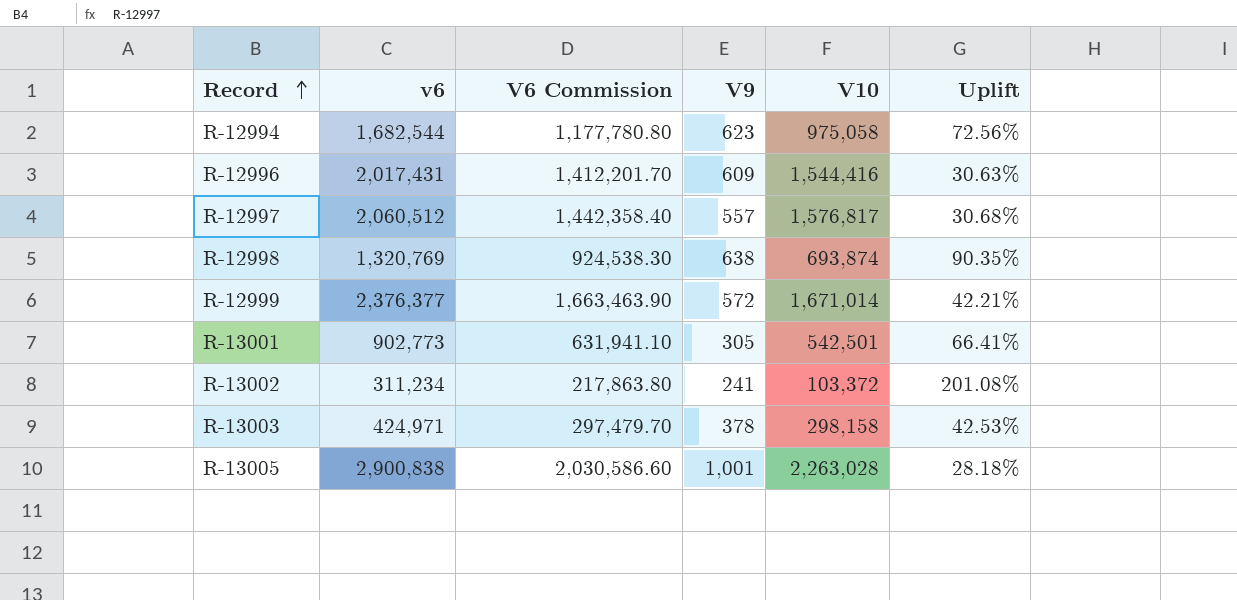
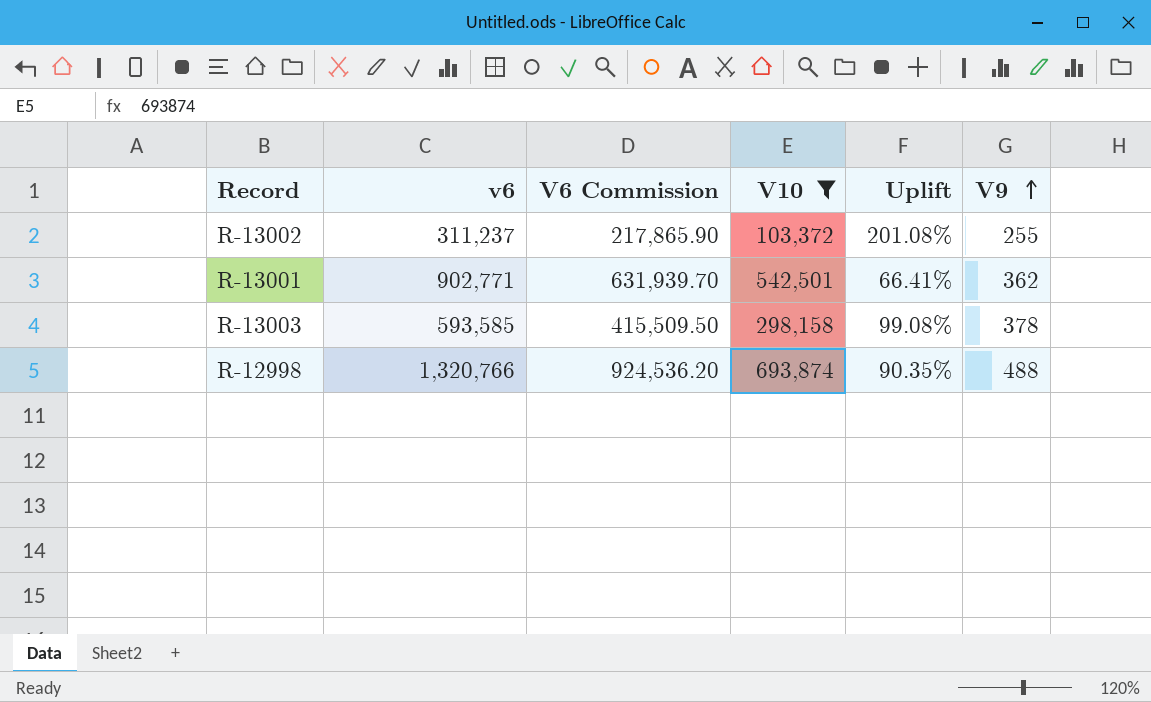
filter: none -> V10 <= 693,874
row order: Record ascending -> V9 ascending
column V9 | position: 4 -> 6
R-13002 | v6: 311,234 -> 311,237
R-13002 | V6 Commission: 217,863.80 -> 217,865.90
R-13002 | V9: 241 -> 255
R-13001 | v6: 902,773 -> 902,771
R-13001 | V6 Commission: 631,941.10 -> 631,939.70
R-13001 | V9: 305 -> 362
R-13003 | v6: 424,971 -> 593,585
R-13003 | V6 Commission: 297,479.70 -> 415,509.50
R-13003 | Uplift: 42.53% -> 99.08%
R-12998 | v6: 1,320,769 -> 1,320,766
R-12998 | V6 Commission: 924,538.30 -> 924,536.20
R-12998 | V9: 638 -> 488

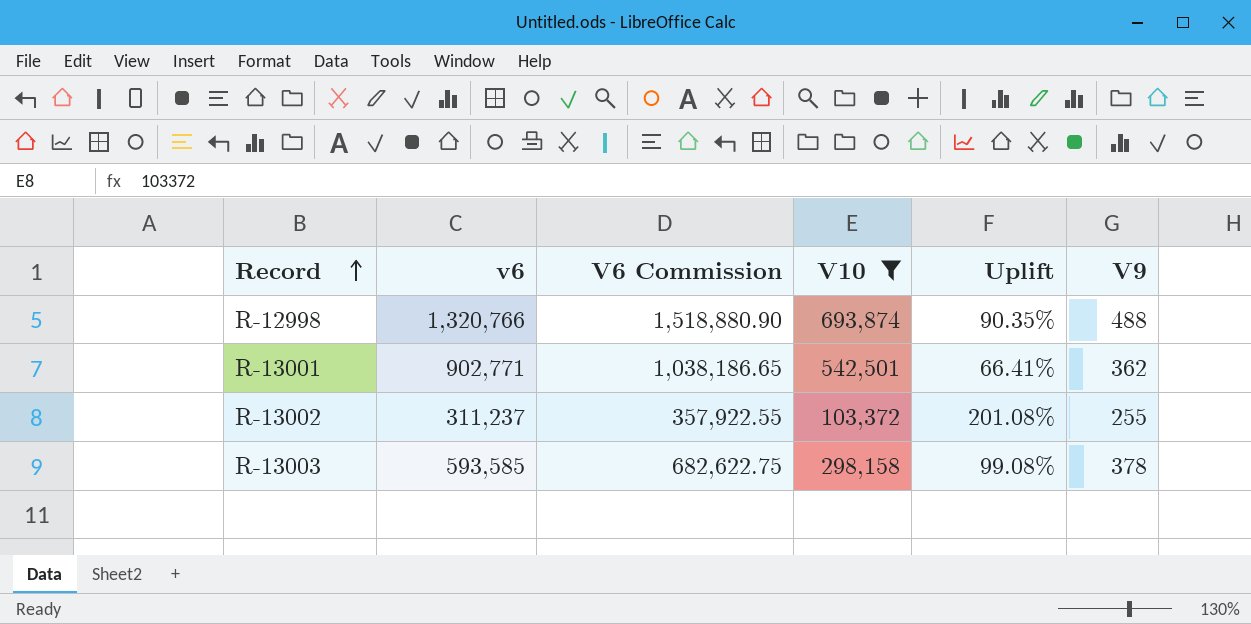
row order: V9 ascending -> Record ascending
column V6 Commission | formula: [v6] * 0.7 -> [v6] * 1.15

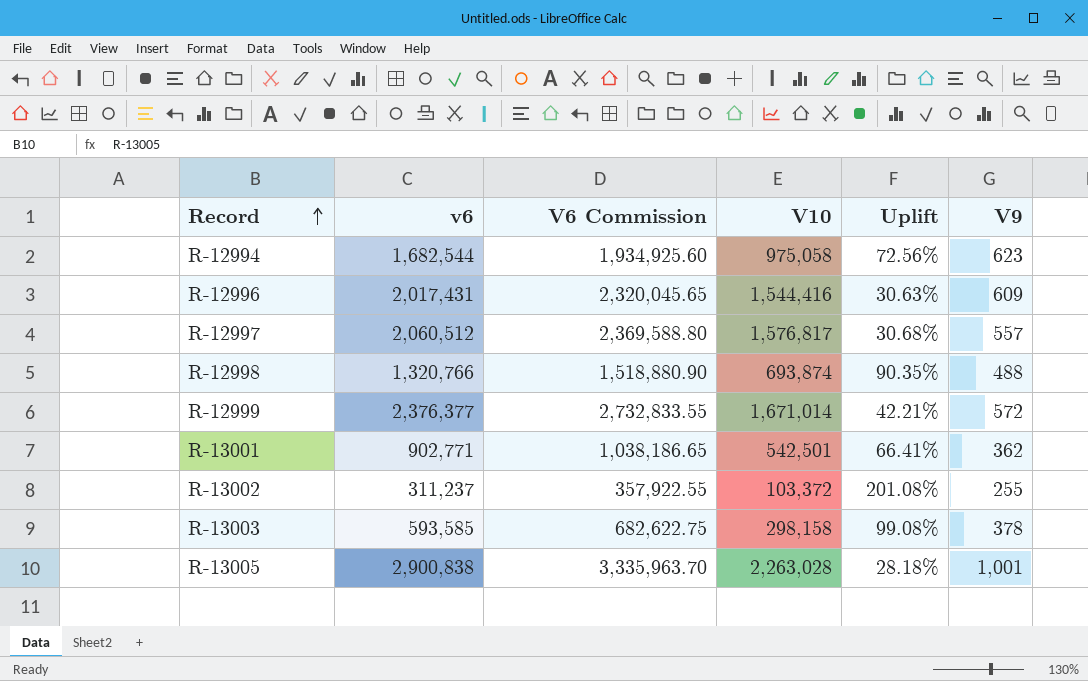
filter: V10 <= 693,874 -> none

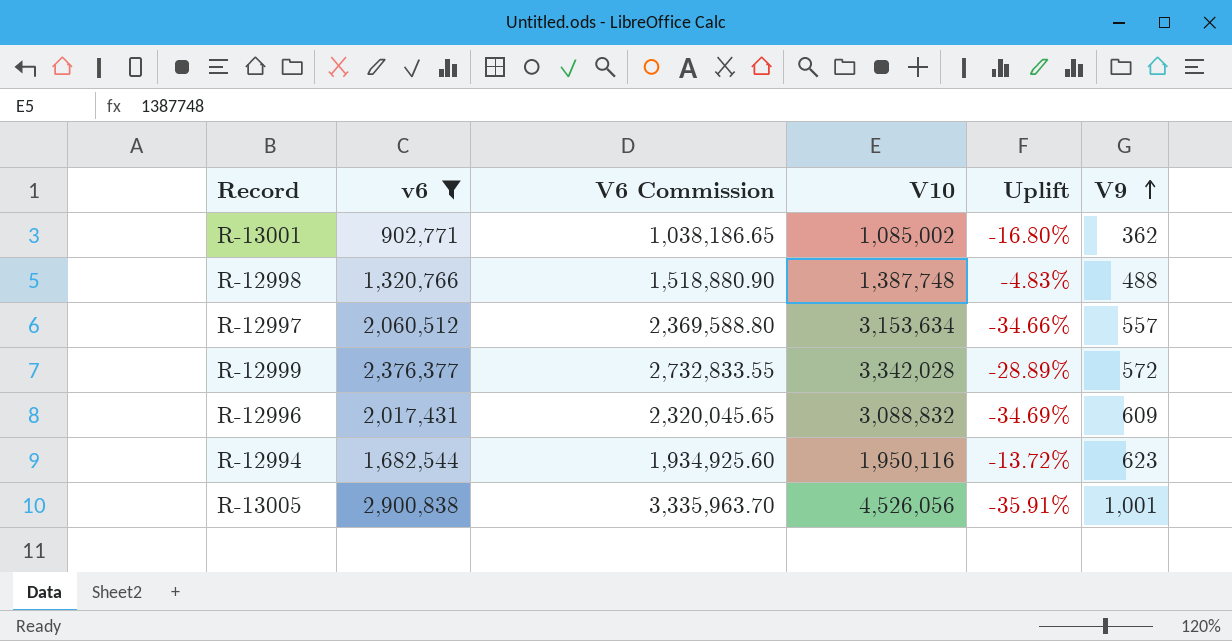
filter: none -> v6 >= 902,771
row order: Record ascending -> V9 ascending
R-13001 | V10: 542,501 -> 1,085,002
R-13001 | Uplift: 66.41% -> -16.80%
R-12998 | V10: 693,874 -> 1,387,748
R-12998 | Uplift: 90.35% -> -4.83%
R-12997 | V10: 1,576,817 -> 3,153,634
R-12997 | Uplift: 30.68% -> -34.66%
R-12999 | V10: 1,671,014 -> 3,342,028
R-12999 | Uplift: 42.21% -> -28.89%
R-12996 | V10: 1,544,416 -> 3,088,832
R-12996 | Uplift: 30.63% -> -34.69%
R-12994 | V10: 975,058 -> 1,950,116
R-12994 | Uplift: 72.56% -> -13.72%
R-13005 | V10: 2,263,028 -> 4,526,056
R-13005 | Uplift: 28.18% -> -35.91%

